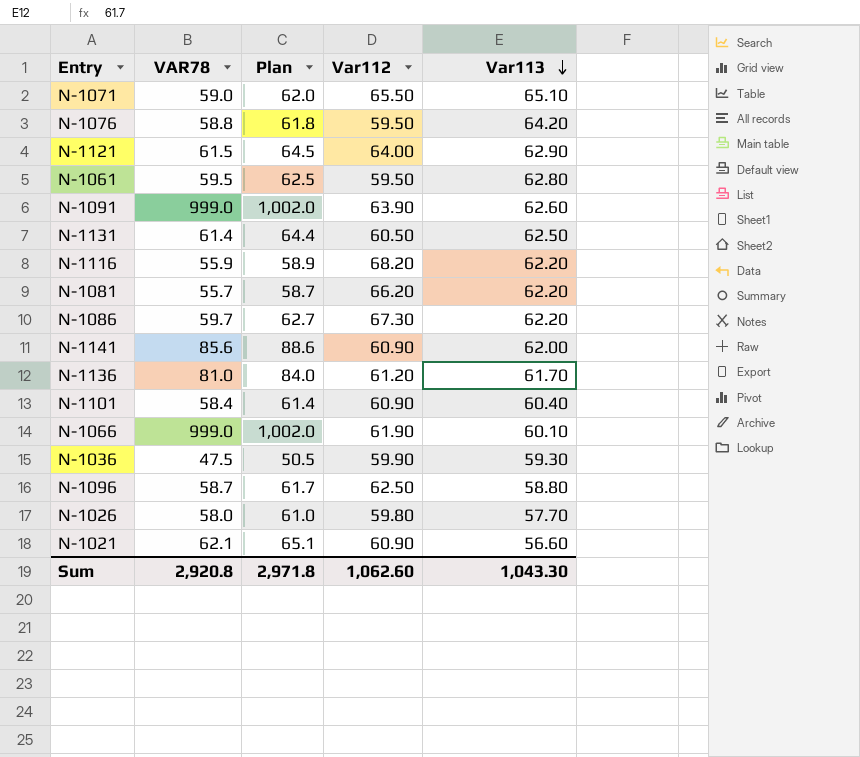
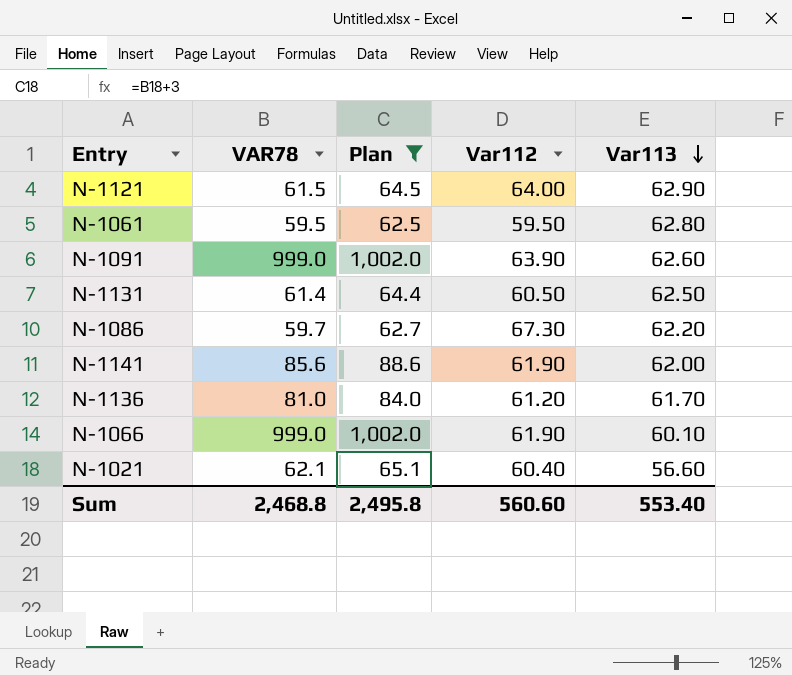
filter: none -> Plan >= 62.5
N-1141 | Var112: 60.90 -> 61.90
N-1021 | Var112: 60.90 -> 60.40
Sum | VAR78: 2,920.8 -> 2,468.8
Sum | Plan: 2,971.8 -> 2,495.8
Sum | Var112: 1,062.60 -> 560.60
Sum | Var113: 1,043.30 -> 553.40

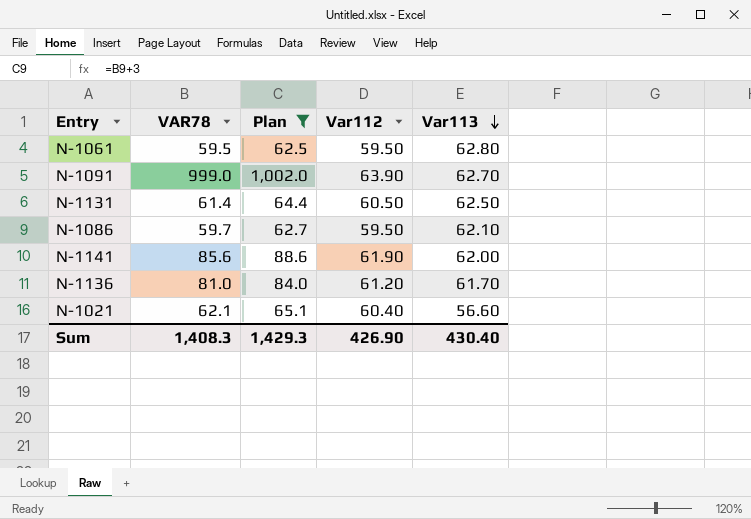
row N-1121: 61.5 | 64.5 | 64.00 | 62.90 -> none
row N-1066: 999.0 | 1,002.0 | 61.90 | 60.10 -> none
N-1091 | Var113: 62.60 -> 62.70
N-1086 | Var112: 67.30 -> 59.50
N-1086 | Var113: 62.20 -> 62.10
Sum | VAR78: 2,468.8 -> 1,408.3
Sum | Plan: 2,495.8 -> 1,429.3
Sum | Var112: 560.60 -> 426.90
Sum | Var113: 553.40 -> 430.40

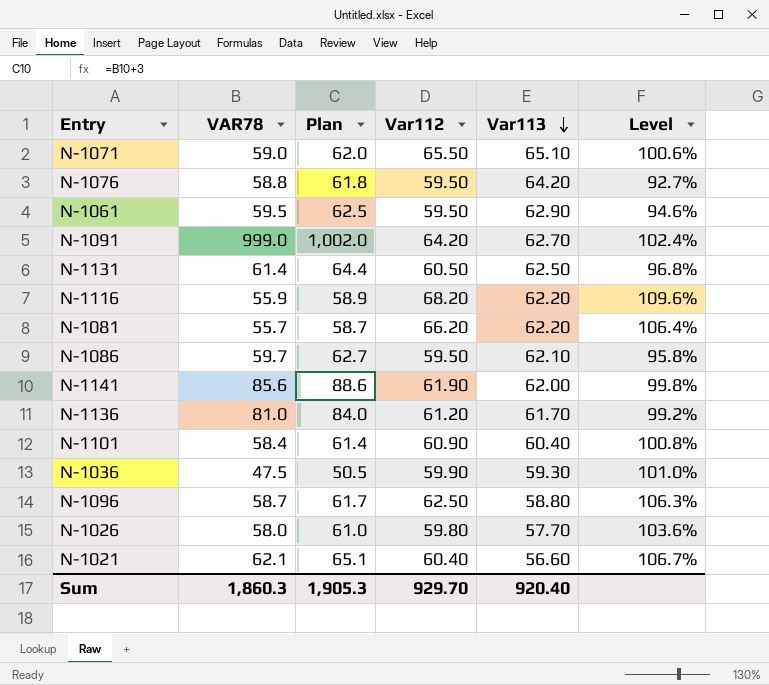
filter: Plan >= 62.5 -> none
column Level | formula: none -> [Var112] / [Var113]
N-1061 | Var113: 62.80 -> 62.90
N-1091 | Var112: 63.90 -> 64.20
Sum | VAR78: 1,408.3 -> 1,860.3
Sum | Plan: 1,429.3 -> 1,905.3
Sum | Var112: 426.90 -> 929.70
Sum | Var113: 430.40 -> 920.40

